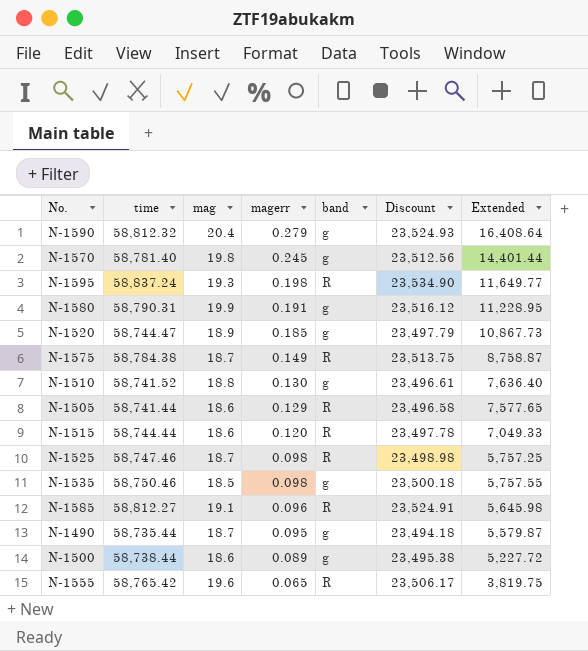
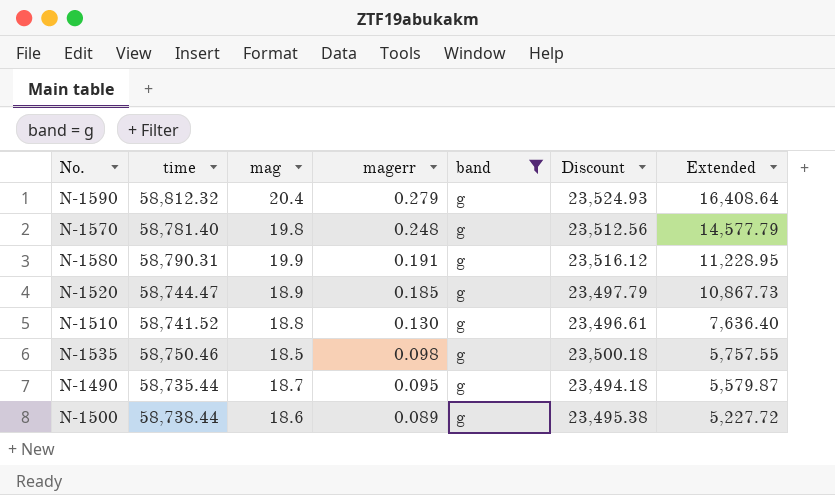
filter: none -> band = g
N-1570 | magerr: 0.245 -> 0.248
N-1570 | Extended: 14,401.44 -> 14,577.79

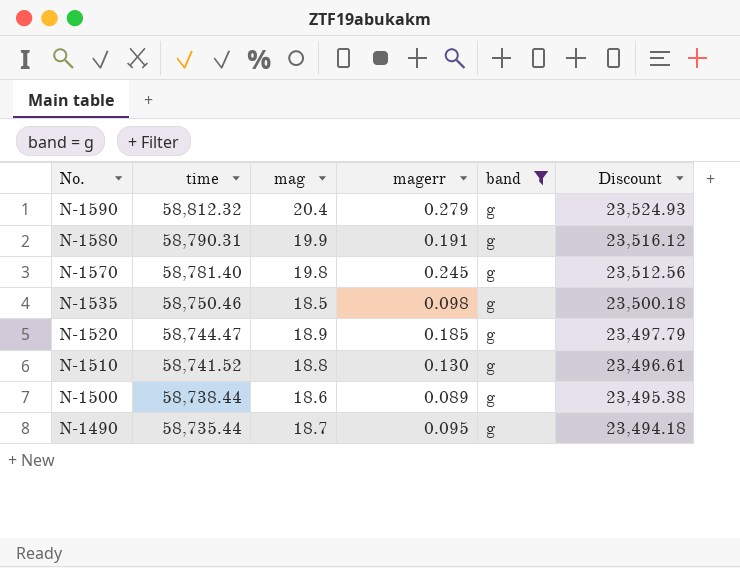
row order: magerr descending -> No. descending
column Extended | formula: [time] * [magerr] -> none
N-1570 | magerr: 0.248 -> 0.245

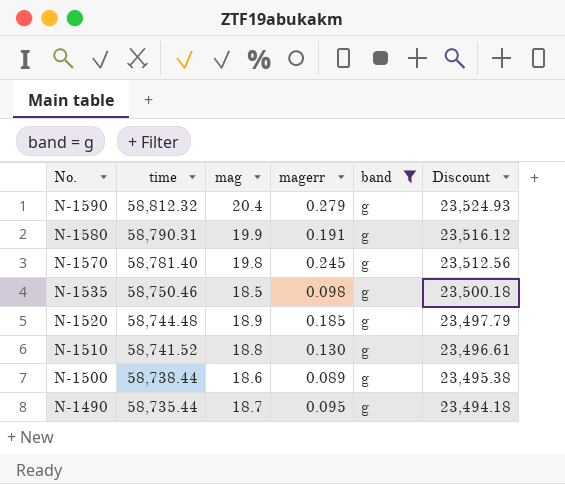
N-1520 | time: 58,744.47 -> 58,744.48

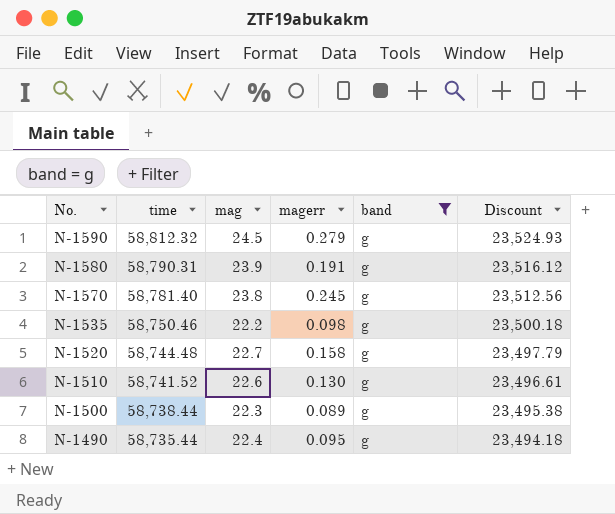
N-1590 | mag: 20.4 -> 24.5
N-1580 | mag: 19.9 -> 23.9
N-1570 | mag: 19.8 -> 23.8
N-1535 | mag: 18.5 -> 22.2
N-1520 | mag: 18.9 -> 22.7
N-1520 | magerr: 0.185 -> 0.158
N-1510 | mag: 18.8 -> 22.6
N-1500 | mag: 18.6 -> 22.3
N-1490 | mag: 18.7 -> 22.4

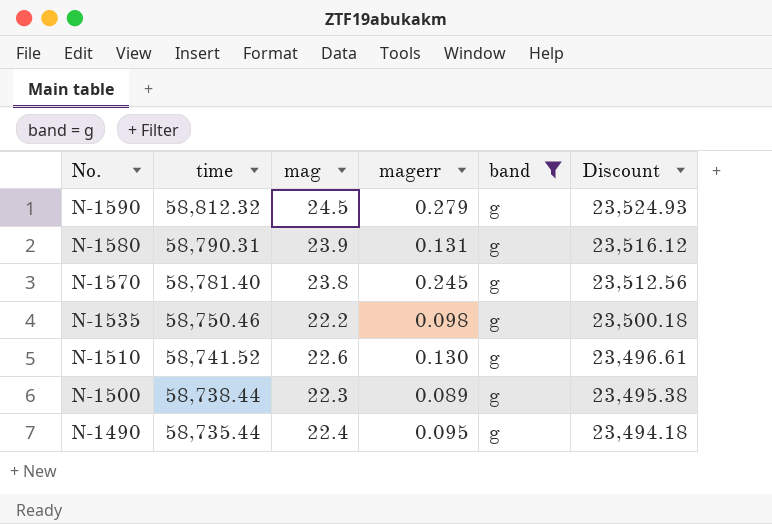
row N-1520: 58,744.48 | 22.7 | 0.158 | g | 23,497.79 -> none
N-1580 | magerr: 0.191 -> 0.131

